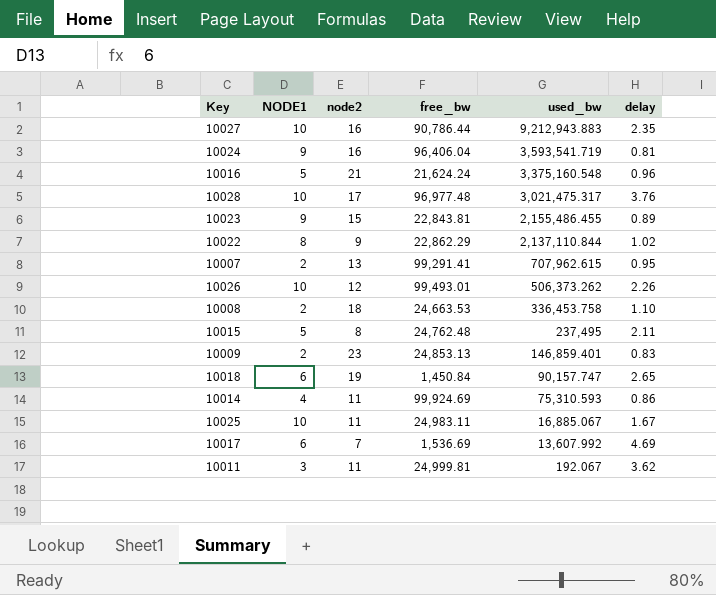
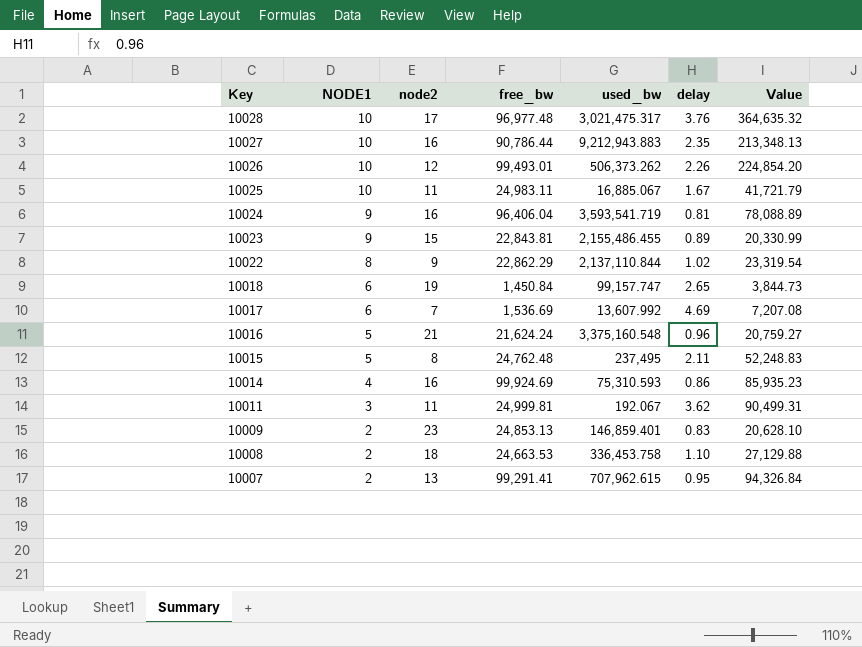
row order: used_bw descending -> Key descending
column Value | formula: none -> [free_bw] * [delay]
10018 | used_bw: 90,157.747 -> 99,157.747
10014 | node2: 11 -> 16

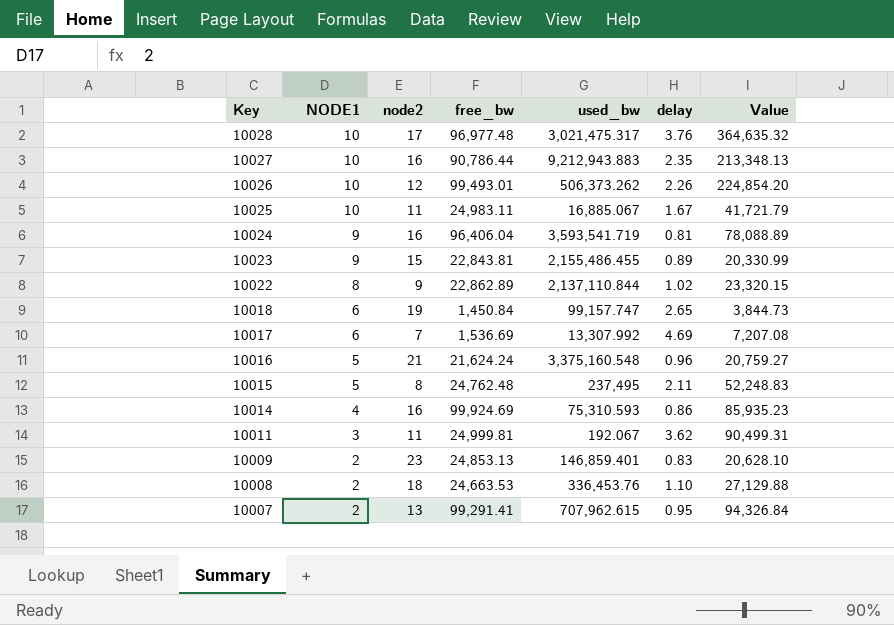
10022 | free_bw: 22,862.29 -> 22,862.89
10022 | Value: 23,319.54 -> 23,320.15
10017 | used_bw: 13,607.992 -> 13,307.992
10008 | used_bw: 336,453.758 -> 336,453.76

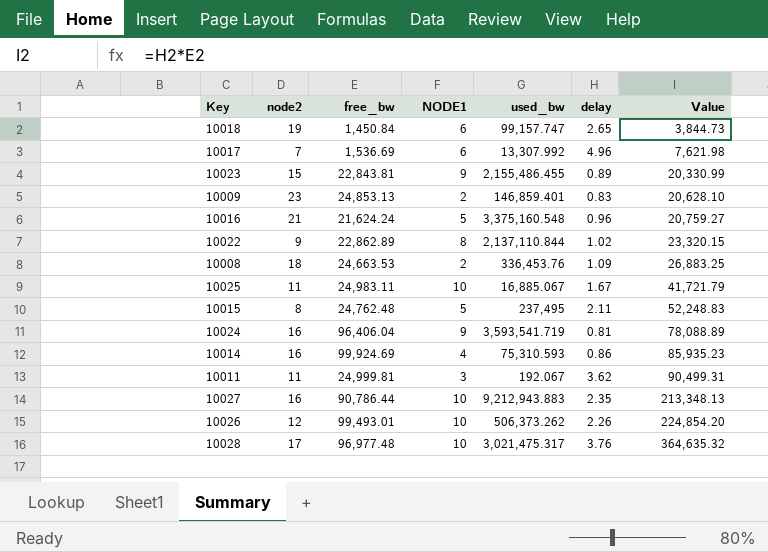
row order: Key descending -> Value ascending
column NODE1 | position: 2 -> 4
row 10007: 2 | 13 | 99,291.41 | 707,962.615 | 0.95 | 94,326.84 -> none
10017 | delay: 4.69 -> 4.96
10017 | Value: 7,207.08 -> 7,621.98
10008 | delay: 1.10 -> 1.09
10008 | Value: 27,129.88 -> 26,883.25

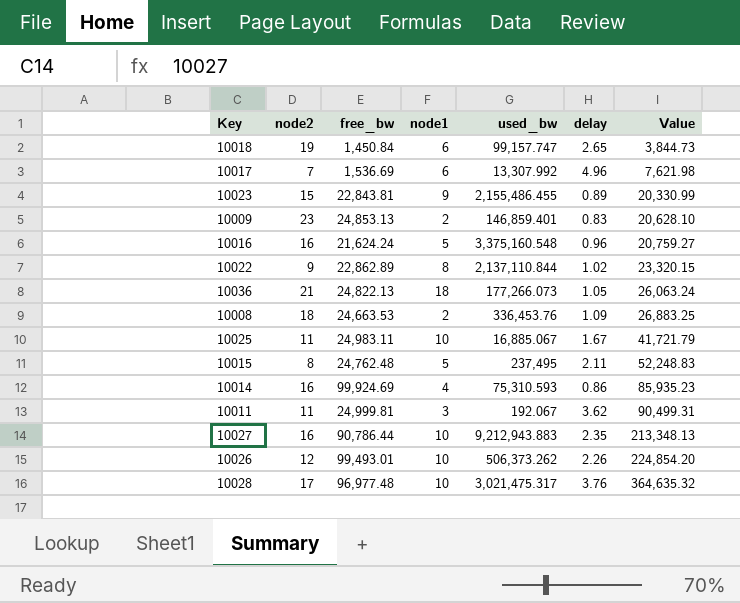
column name: NODE1 -> node1
row 10024: 16 | 96,406.04 | 9 | 3,593,541.719 | 0.81 | 78,088.89 -> none
10016 | node2: 21 -> 16
row 10036: none -> 21 | 24,822.13 | 18 | 177,266.073 | 1.05 | 26,063.24

